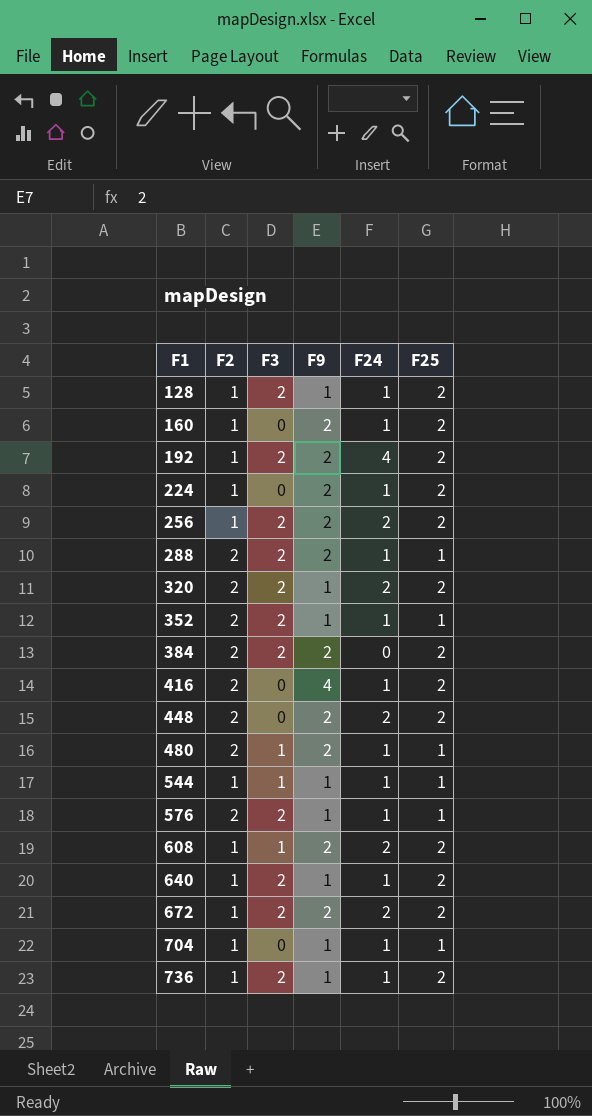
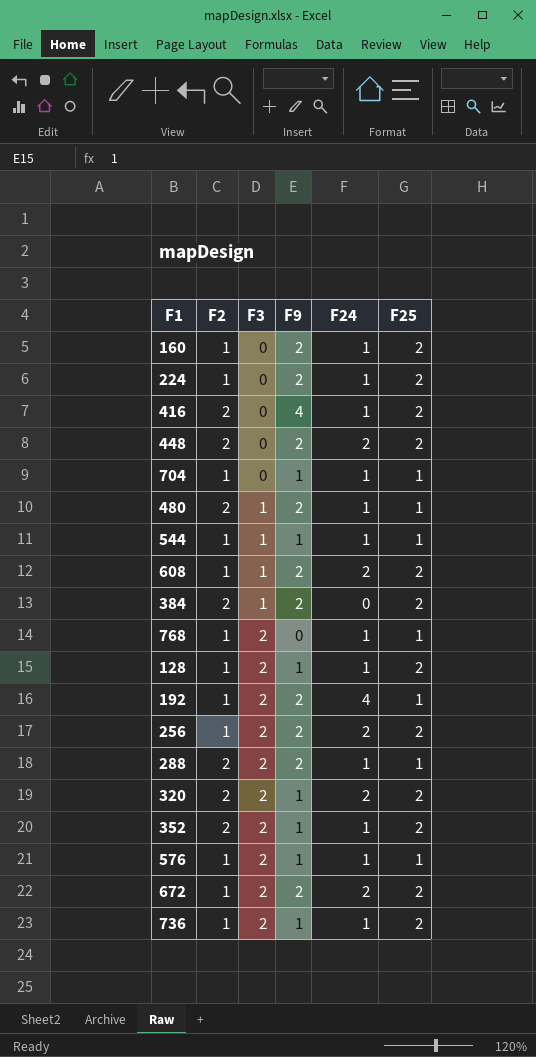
row order: F1 ascending -> F3 ascending
row 640: 1 | 2 | 1 | 1 | 2 -> none
384 | F3: 2 -> 1
row 768: none -> 1 | 2 | 0 | 1 | 1
192 | F25: 2 -> 1
352 | F25: 1 -> 2
576 | F2: 2 -> 1

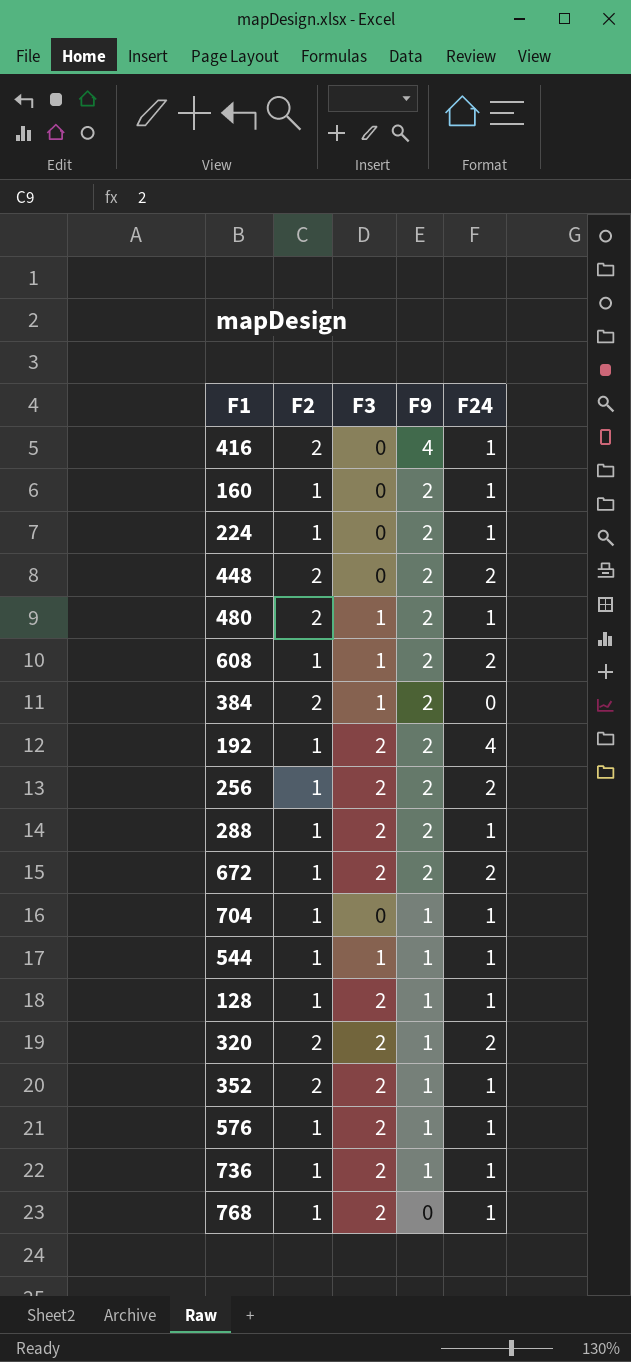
row order: F3 ascending -> F9 descending
column F25 | position: 6 -> none
288 | F2: 2 -> 1

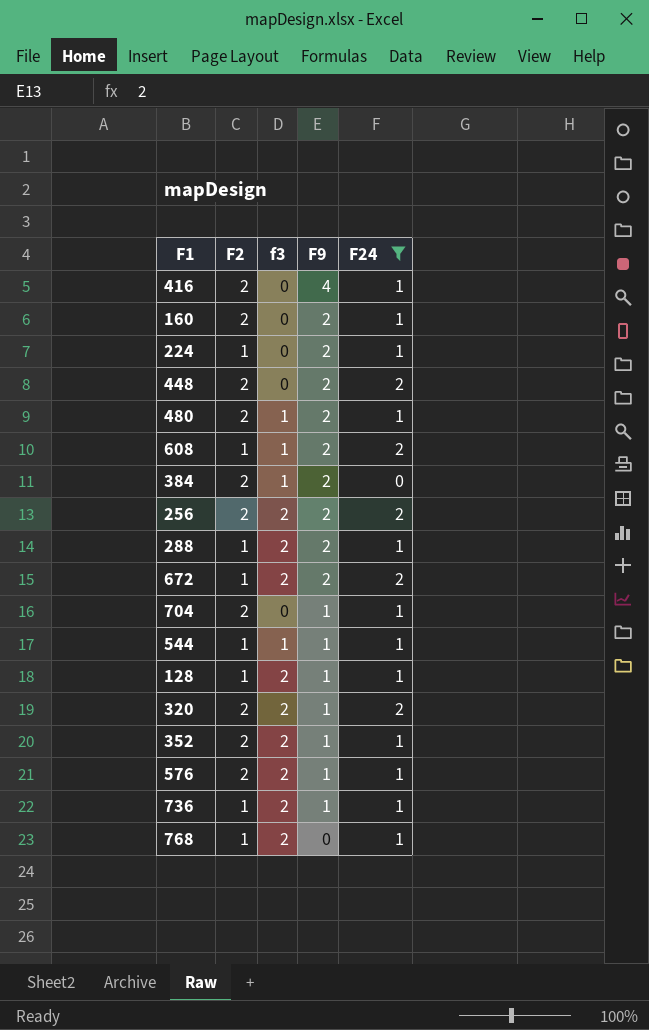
filter: none -> F24 != 4
column name: F3 -> f3
160 | F2: 1 -> 2
256 | F2: 1 -> 2
704 | F2: 1 -> 2
576 | F2: 1 -> 2

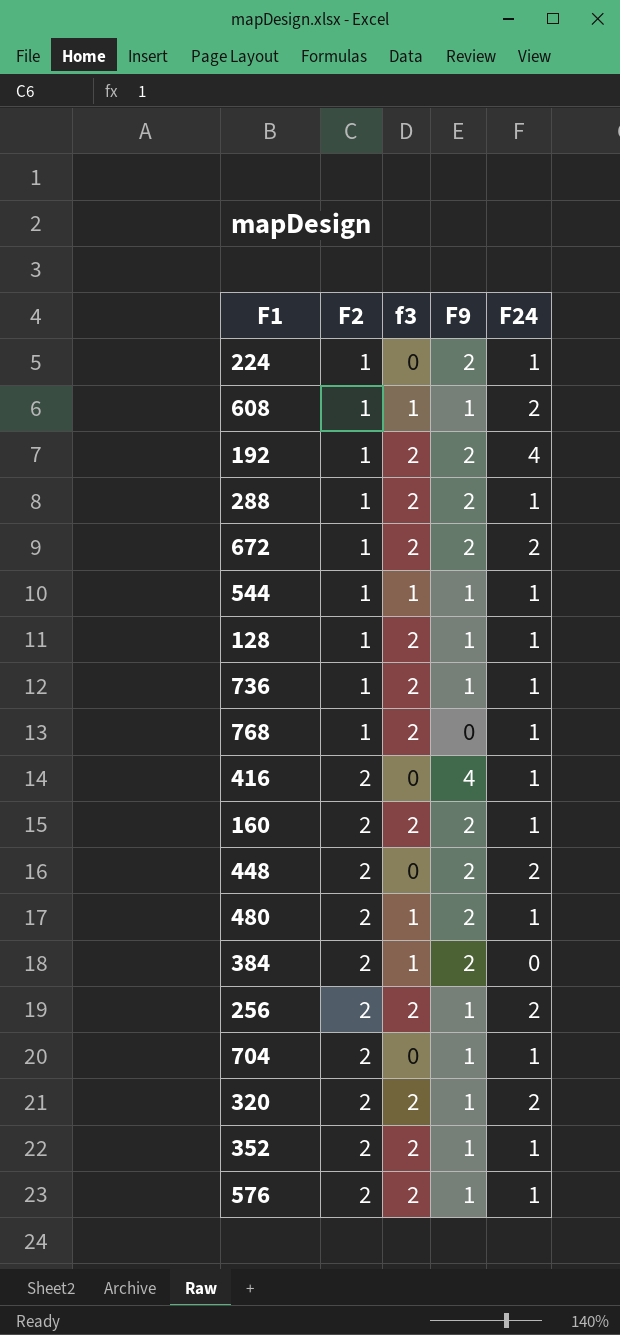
filter: F24 != 4 -> none
row order: F9 descending -> F2 ascending
608 | F9: 2 -> 1
160 | f3: 0 -> 2
256 | F9: 2 -> 1

